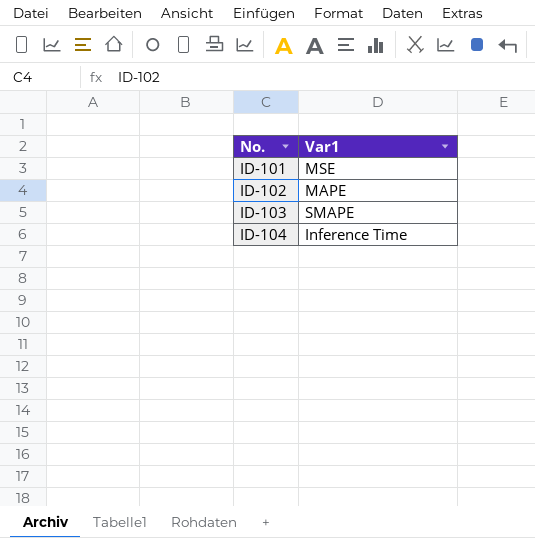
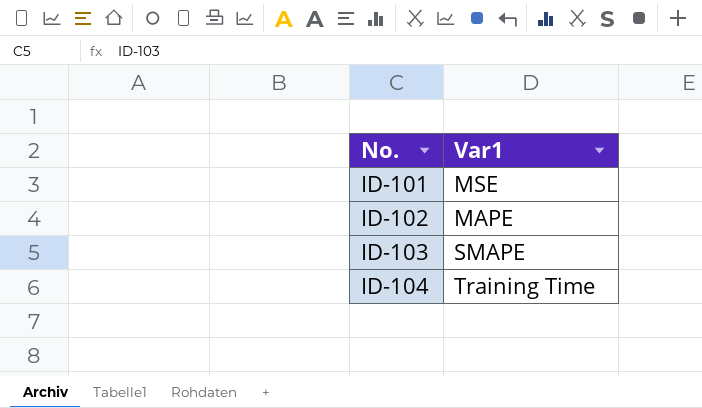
ID-104 | Var1: Inference Time -> Training Time

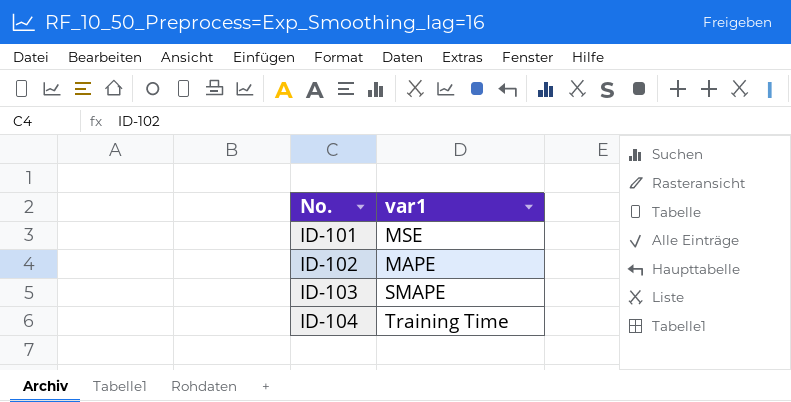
column name: Var1 -> var1

